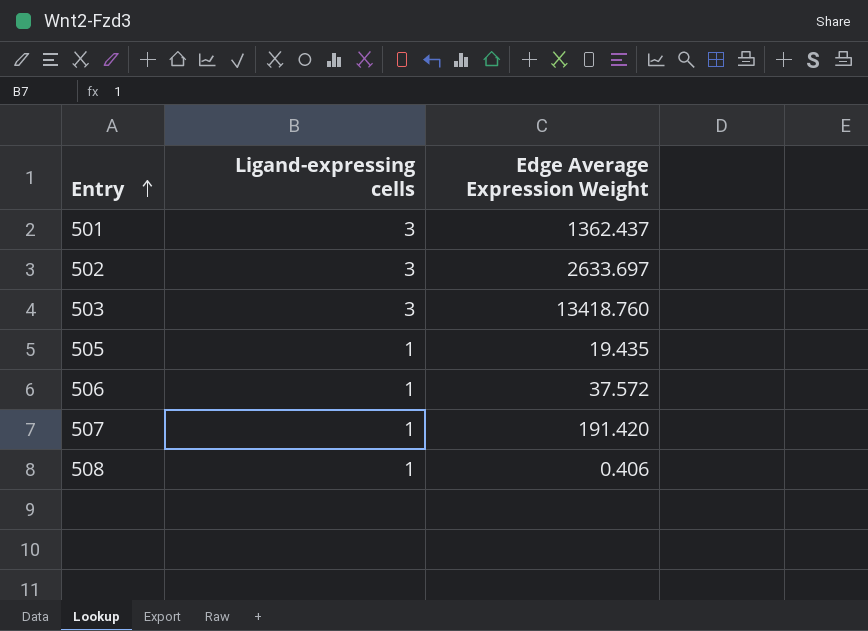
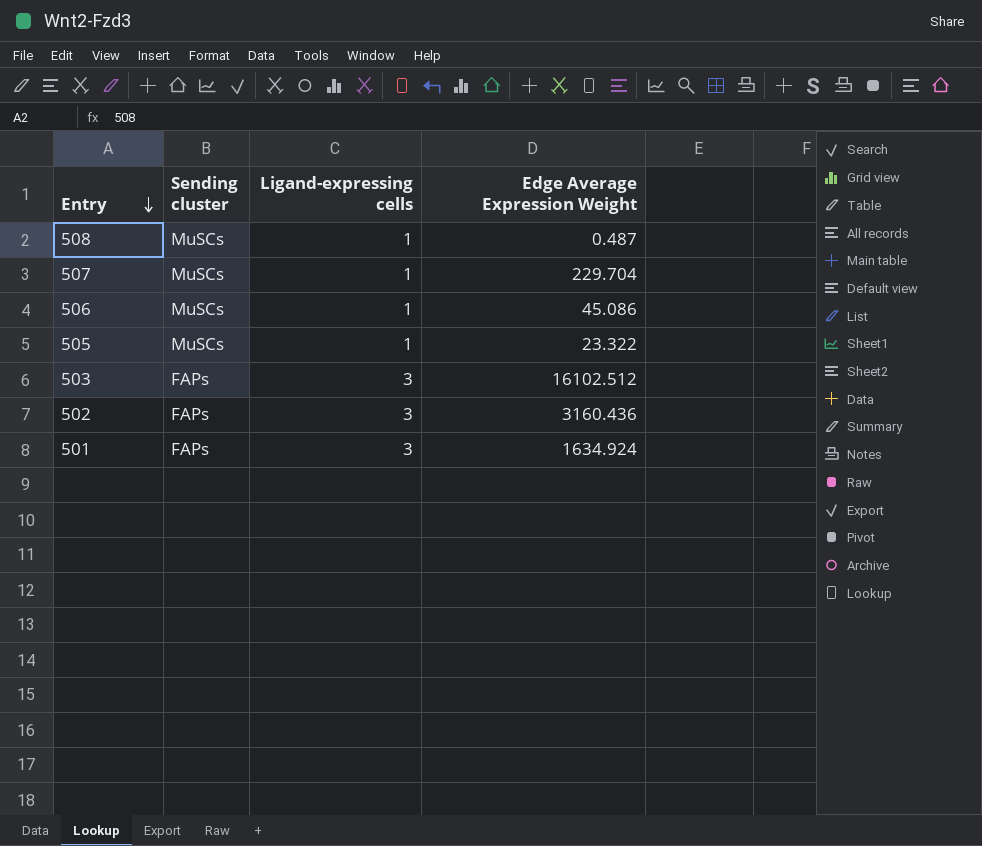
row order: Entry ascending -> Entry descending
column Sending cluster | position: none -> 2
508 | Edge Average Expression Weight: 0.406 -> 0.487
507 | Edge Average Expression Weight: 191.420 -> 229.704
506 | Edge Average Expression Weight: 37.572 -> 45.086
505 | Edge Average Expression Weight: 19.435 -> 23.322
503 | Edge Average Expression Weight: 13418.760 -> 16102.512
502 | Edge Average Expression Weight: 2633.697 -> 3160.436
501 | Edge Average Expression Weight: 1362.437 -> 1634.924

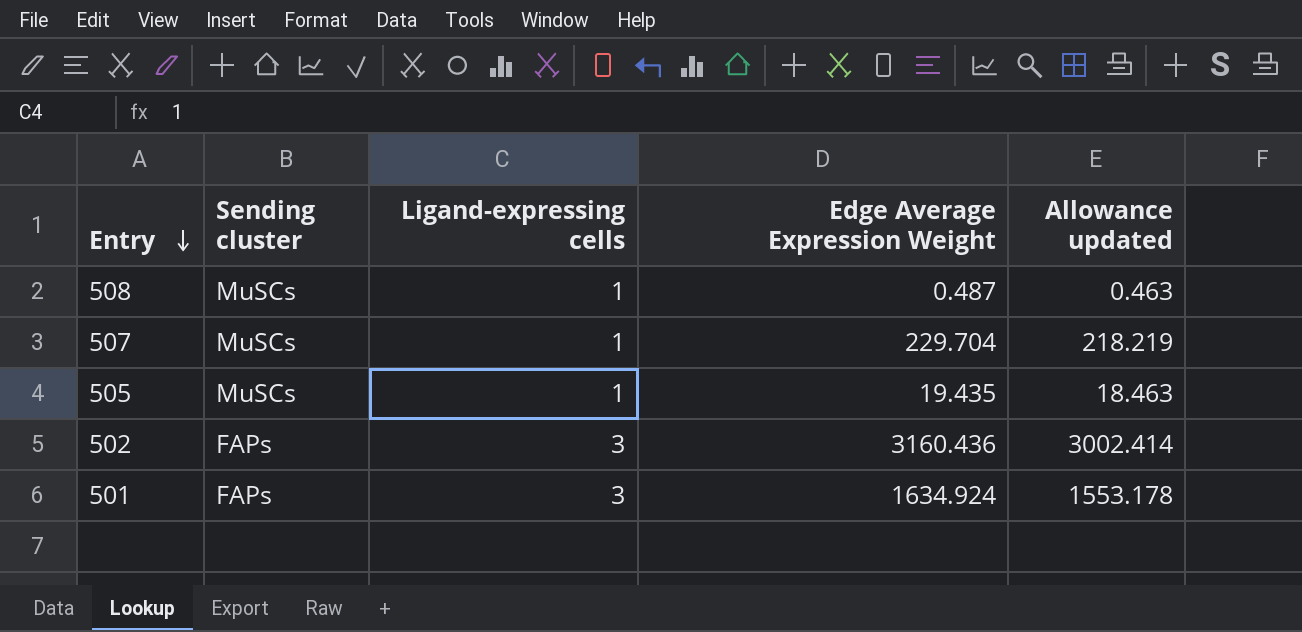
column Allowance updated | formula: none -> [Edge Average Expression Weight] * 0.95
row 506: MuSCs | 1 | 45.086 -> none
row 503: FAPs | 3 | 16102.512 -> none
505 | Edge Average Expression Weight: 23.322 -> 19.435

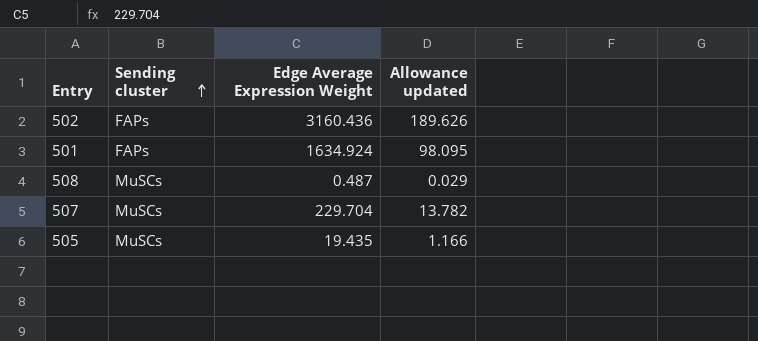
row order: Entry descending -> Sending cluster ascending
column Ligand-expressing cells | position: 3 -> none
column Allowance updated | formula: [Edge Average Expression Weight] * 0.95 -> [Edge Average Expression Weight] * 0.06

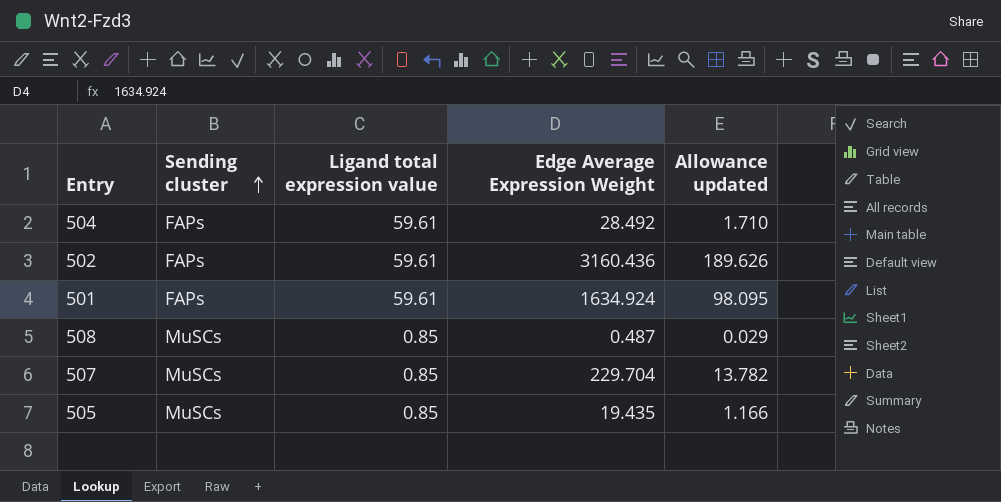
column Ligand total expression value | position: none -> 3
row 504: none -> FAPs | 59.61 | 28.492 | 1.710

